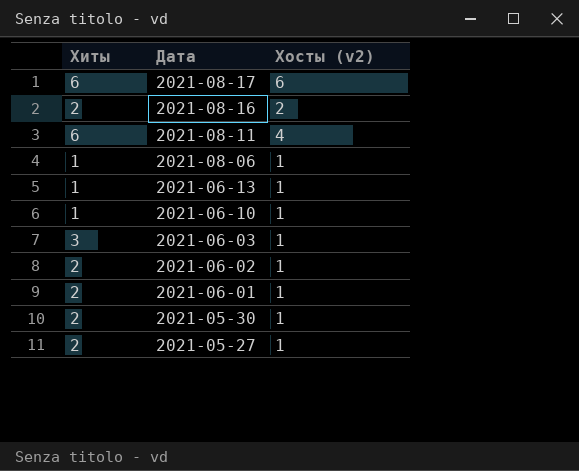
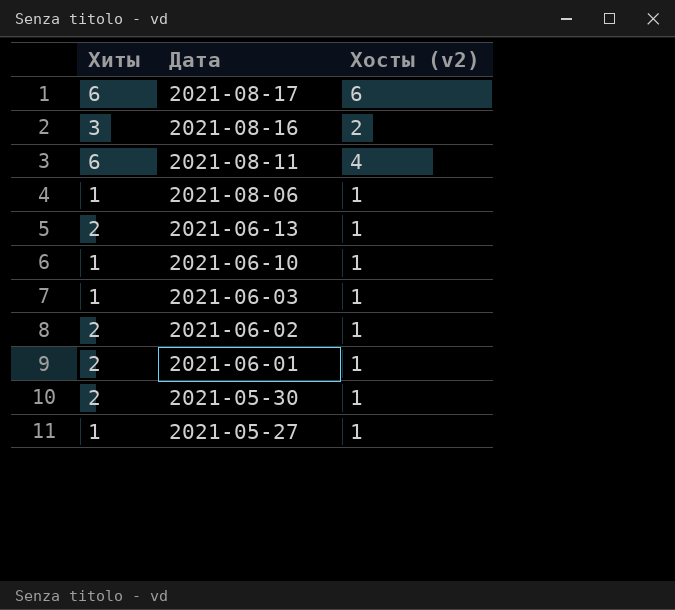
2021-08-16 | Хиты: 2 -> 3
2021-06-13 | Хиты: 1 -> 2
2021-06-03 | Хиты: 3 -> 1
2021-05-27 | Хиты: 2 -> 1

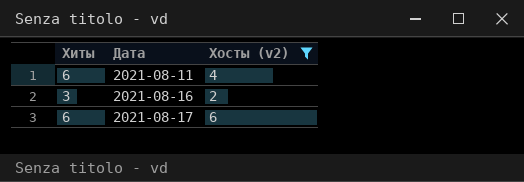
filter: none -> Хосты (v2) != 1
row order: Дата descending -> Дата ascending

